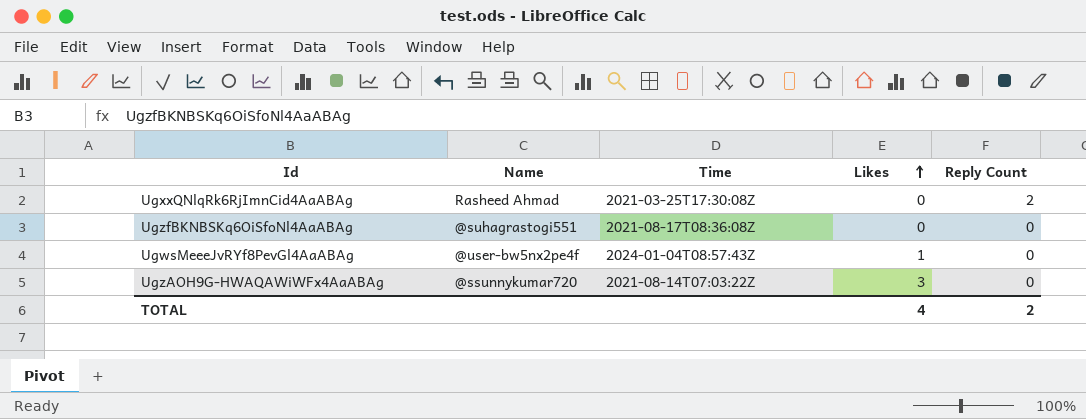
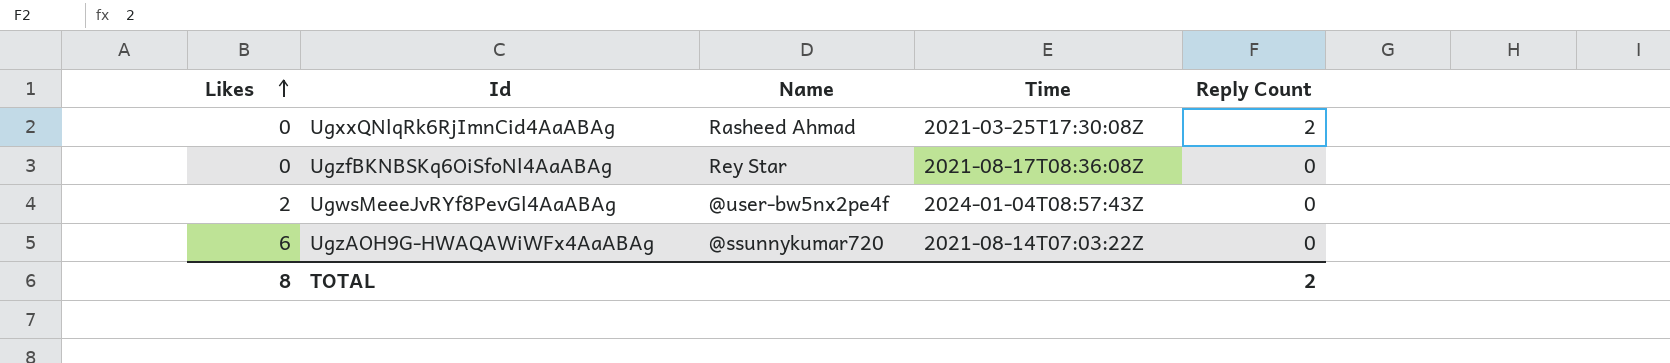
column Likes | position: 4 -> 1
UgzfBKNBSKq6OiSfoNl4AaABAg | Name: @suhagrastogi551 -> Rey Star
UgwsMeeeJvRYf8PevGl4AaABAg | Likes: 1 -> 2
UgzAOH9G-HWAQAWiWFx4AaABAg | Likes: 3 -> 6
TOTAL | Likes: 4 -> 8

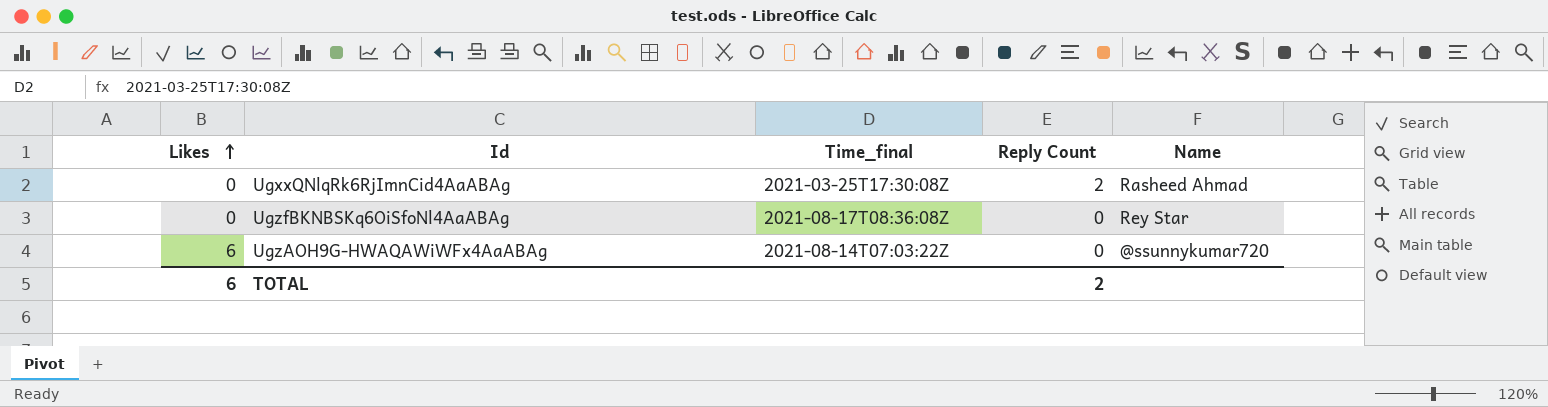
column name: Time -> Time_final
column Name | position: 3 -> 5
row UgwsMeeeJvRYf8PevGl4AaABAg: 2 | @user-bw5nx2pe4f | 2024-01-04T08:57:43Z | 0 -> none
TOTAL | Likes: 8 -> 6

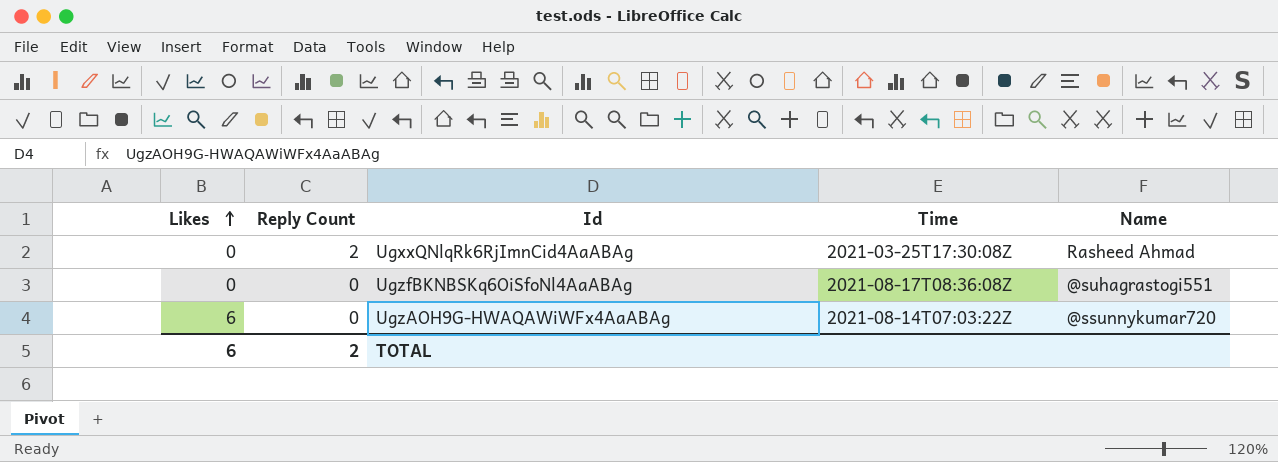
column Reply Count | position: 4 -> 2
column name: Time_final -> Time
UgzfBKNBSKq6OiSfoNl4AaABAg | Name: Rey Star -> @suhagrastogi551

